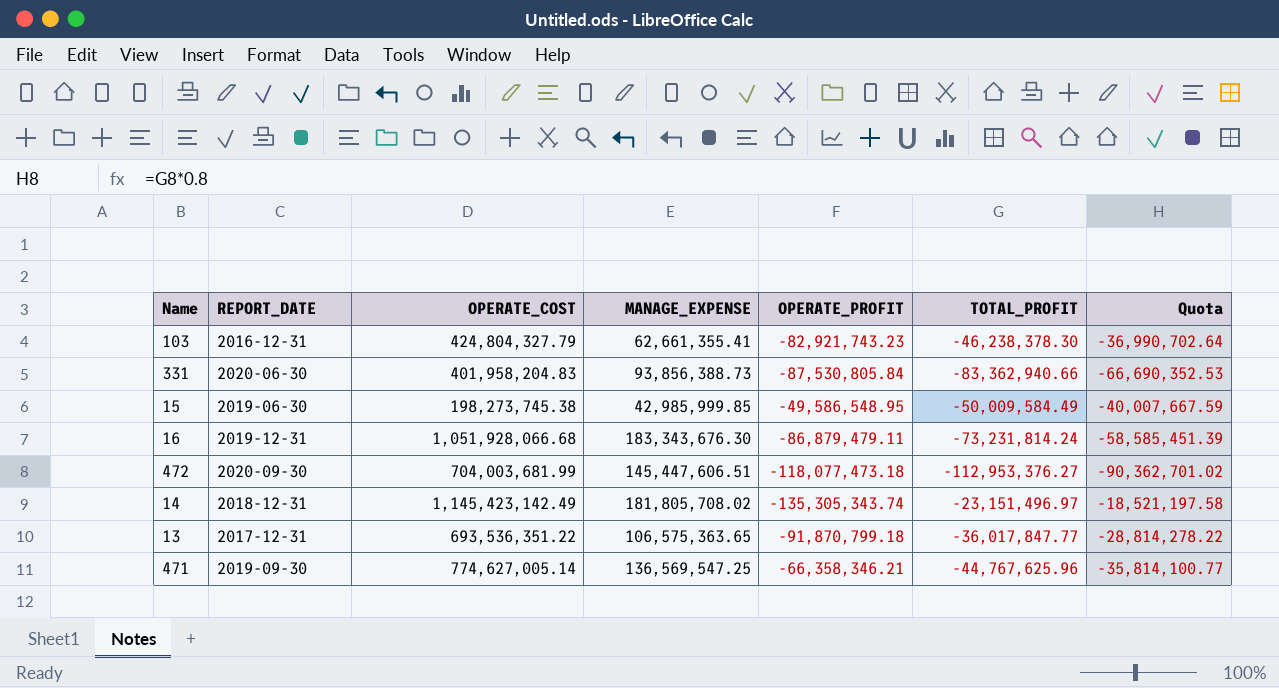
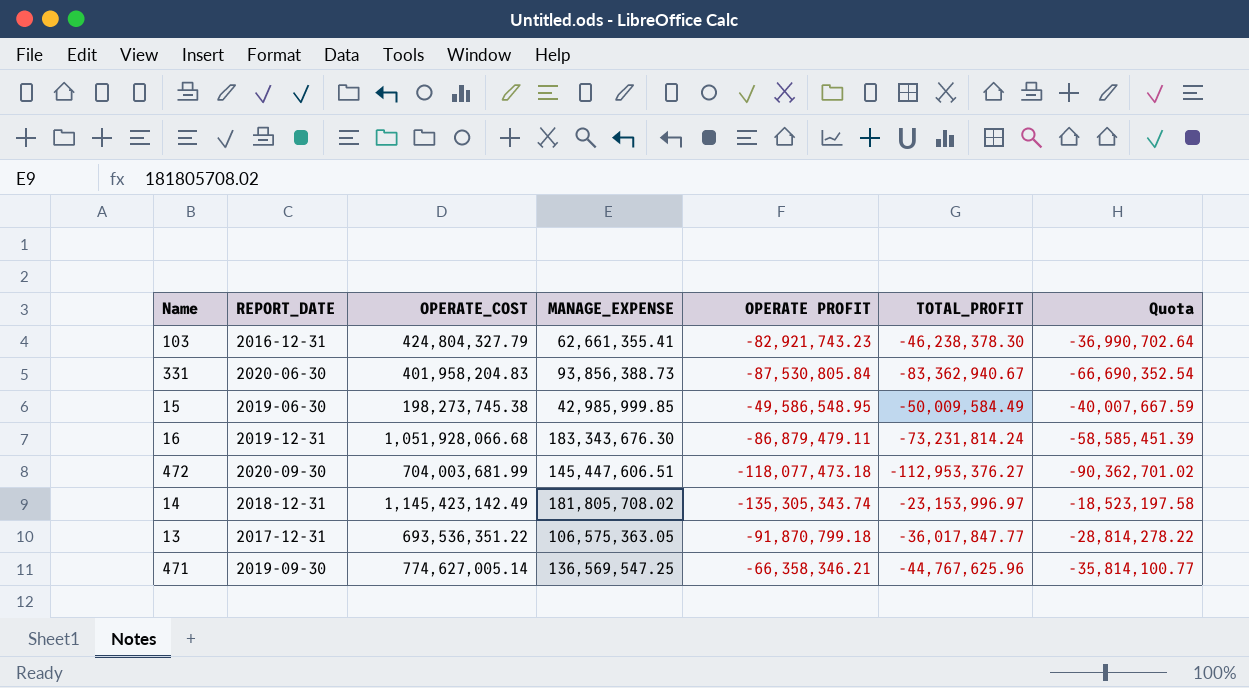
column name: OPERATE_PROFIT -> OPERATE PROFIT
331 | TOTAL_PROFIT: -83,362,940.66 -> -83,362,940.67
331 | Quota: -66,690,352.53 -> -66,690,352.54
14 | TOTAL_PROFIT: -23,151,496.97 -> -23,153,996.97
14 | Quota: -18,521,197.58 -> -18,523,197.58
13 | MANAGE_EXPENSE: 106,575,363.65 -> 106,575,363.05

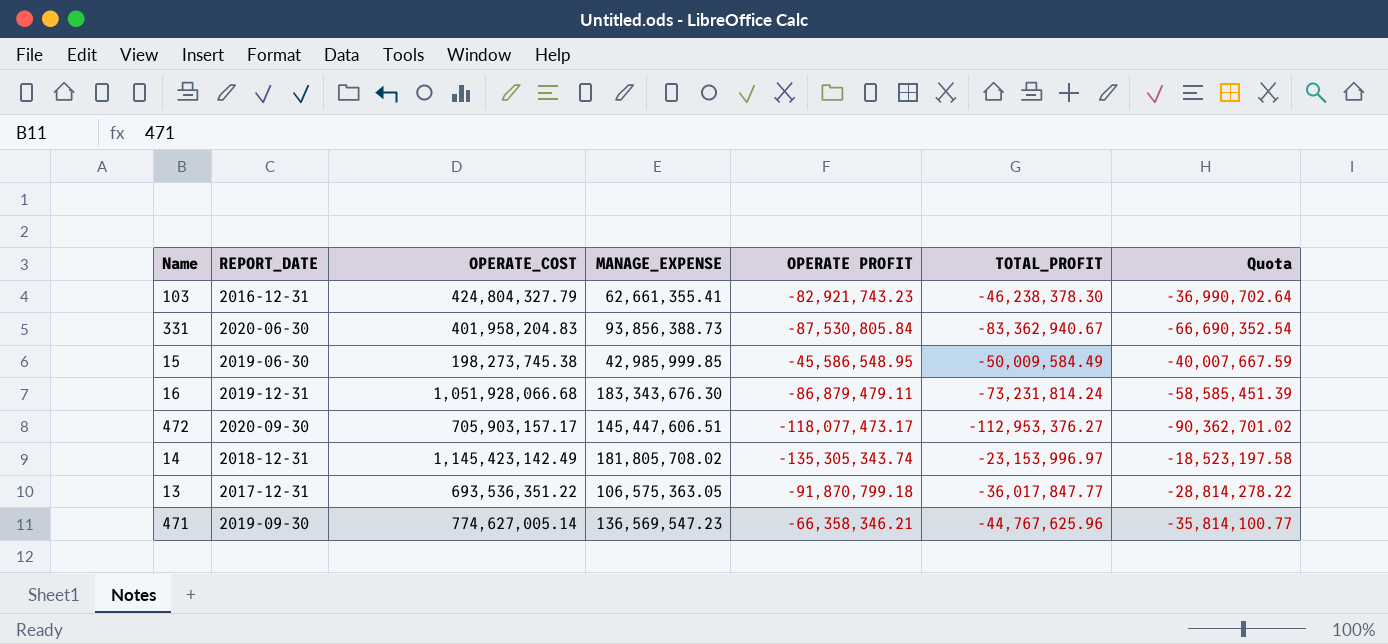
15 | OPERATE PROFIT: -49,586,548.95 -> -45,586,548.95
472 | OPERATE_COST: 704,003,681.99 -> 705,903,157.17
472 | OPERATE PROFIT: -118,077,473.18 -> -118,077,473.17
471 | MANAGE_EXPENSE: 136,569,547.25 -> 136,569,547.23

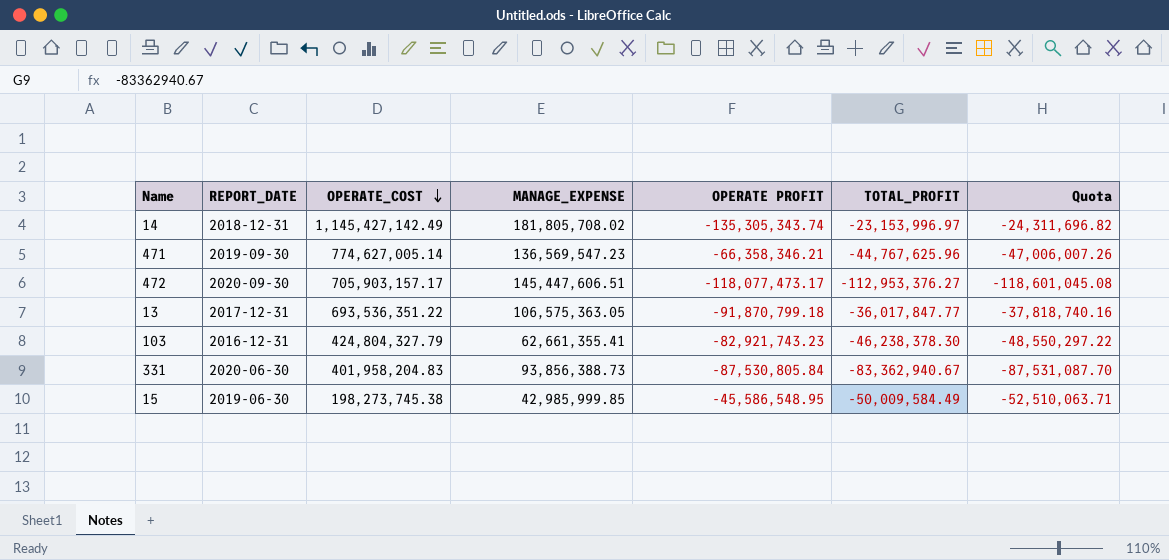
row order: none -> OPERATE_COST descending
column Quota | formula: [TOTAL_PROFIT] * 0.8 -> [TOTAL_PROFIT] * 1.05
row 16: 2019-12-31 | 1,051,928,066.68 | 183,343,676.30 | -86,879,479.11 | -73,231,814.24 | -58,585,451.39 -> none
14 | OPERATE_COST: 1,145,423,142.49 -> 1,145,427,142.49

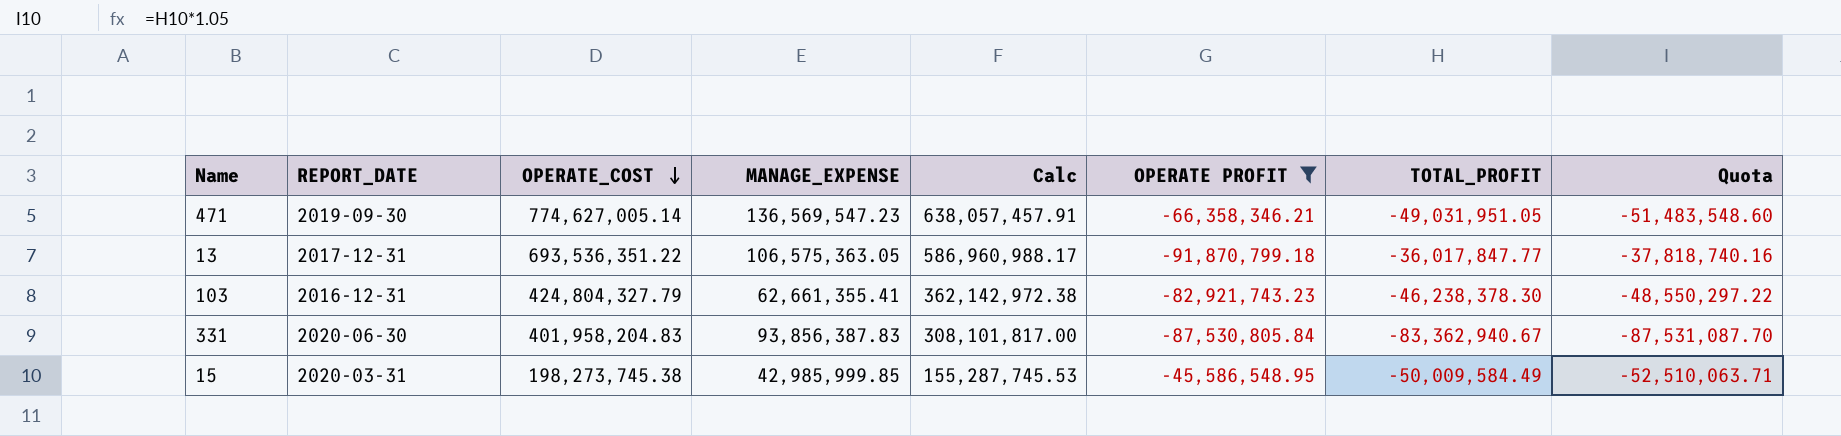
filter: none -> OPERATE PROFIT >= -91,870,799.18
column Calc | formula: none -> [OPERATE_COST] - [MANAGE_EXPENSE]
471 | TOTAL_PROFIT: -44,767,625.96 -> -49,031,951.05
471 | Quota: -47,006,007.26 -> -51,483,548.60
331 | MANAGE_EXPENSE: 93,856,388.73 -> 93,856,387.83
15 | REPORT_DATE: 2019-06-30 -> 2020-03-31

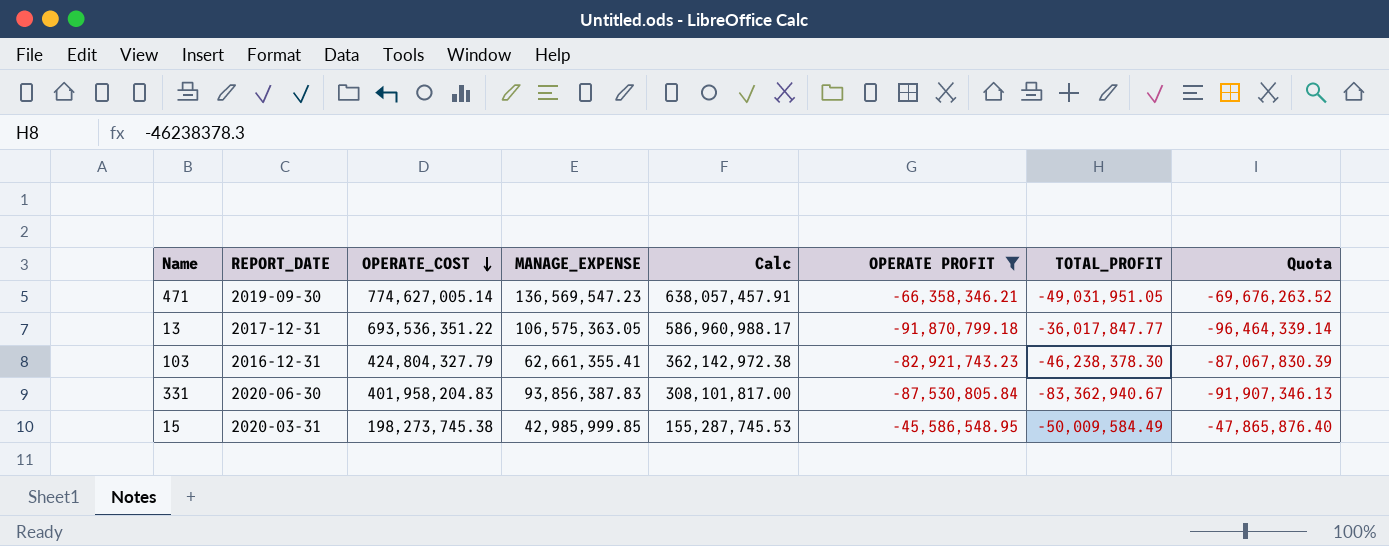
column Quota | formula: [TOTAL_PROFIT] * 1.05 -> [OPERATE PROFIT] * 1.05

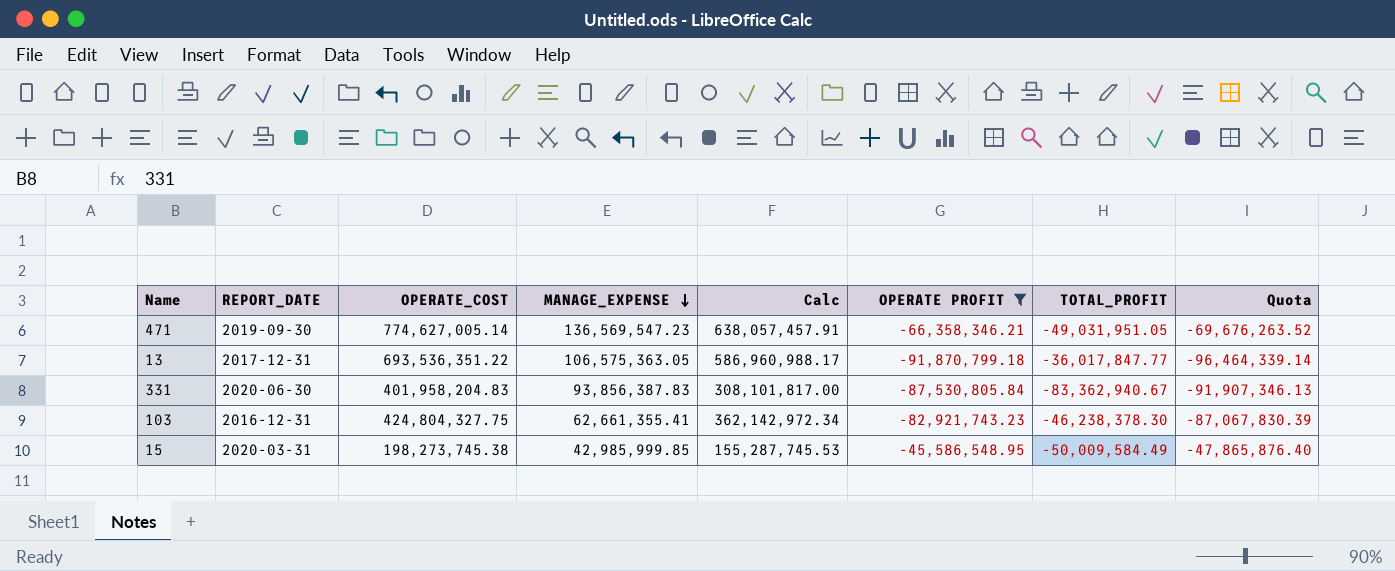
row order: OPERATE_COST descending -> MANAGE_EXPENSE descending
103 | OPERATE_COST: 424,804,327.79 -> 424,804,327.75
103 | Calc: 362,142,972.38 -> 362,142,972.34

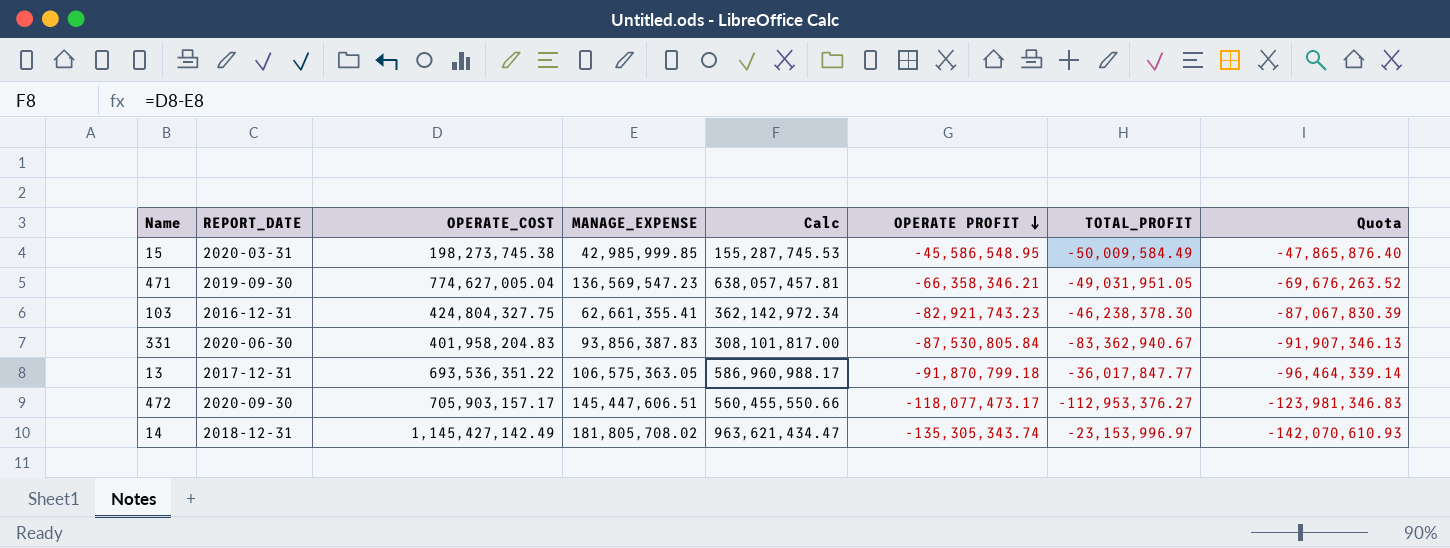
filter: OPERATE PROFIT >= -91,870,799.18 -> none
row order: MANAGE_EXPENSE descending -> OPERATE PROFIT descending
471 | OPERATE_COST: 774,627,005.14 -> 774,627,005.04
471 | Calc: 638,057,457.91 -> 638,057,457.81

